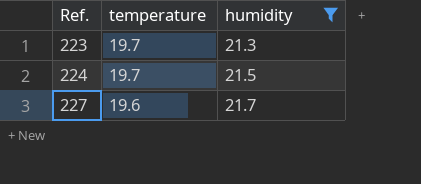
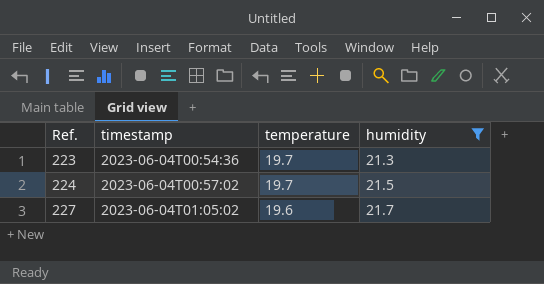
column timestamp | position: none -> 2

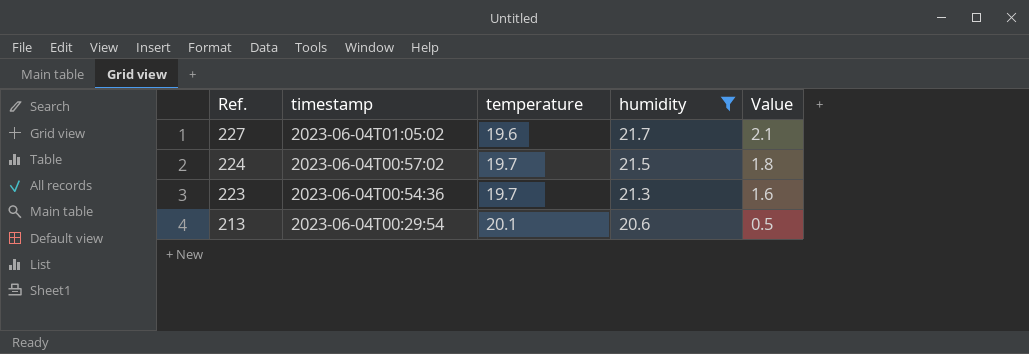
row order: Ref. ascending -> Ref. descending
column Value | formula: none -> [humidity] - [temperature]
row 213: none -> 2023-06-04T00:29:54 | 20.1 | 20.6 | 0.5

